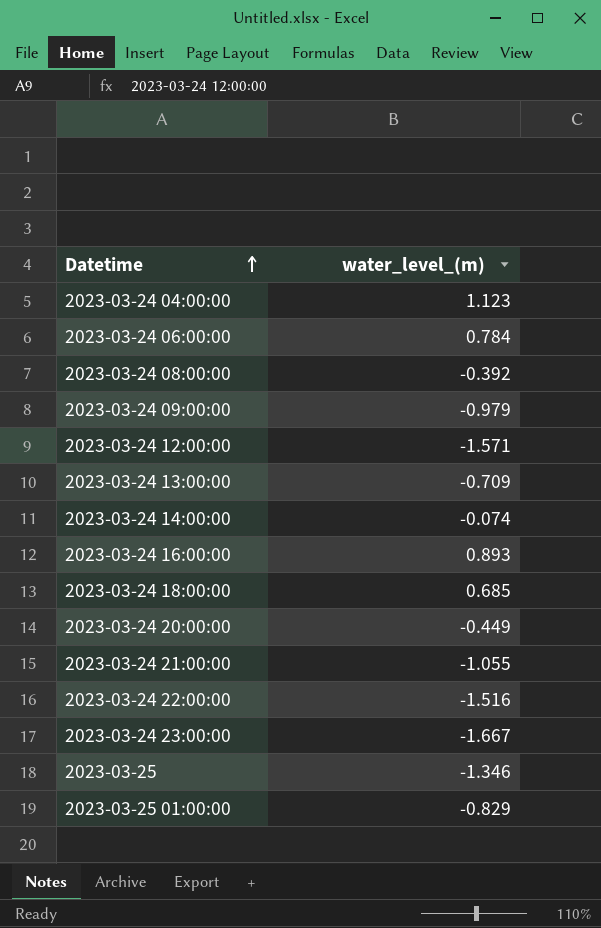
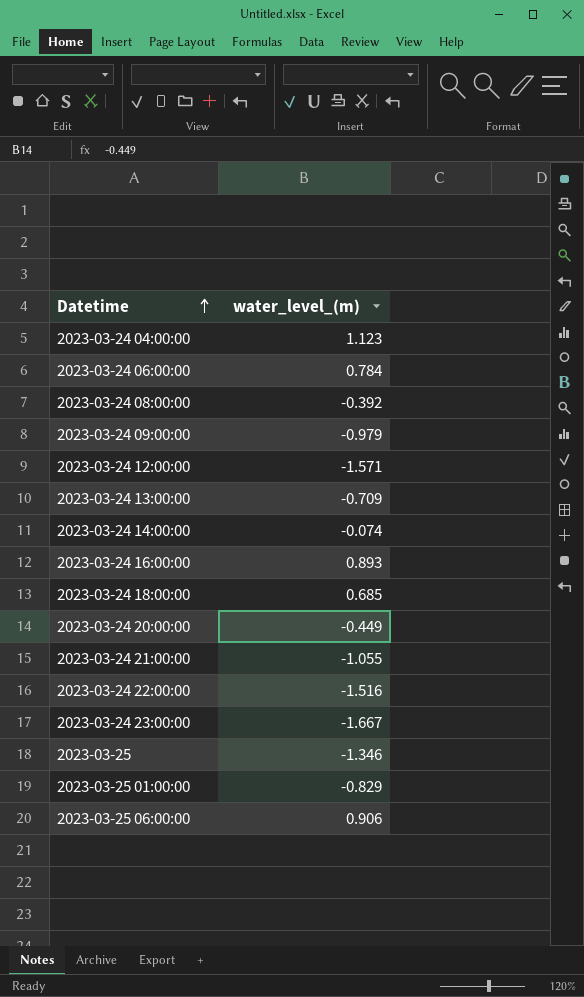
row 2023-03-25 06:00:00: none -> 0.906

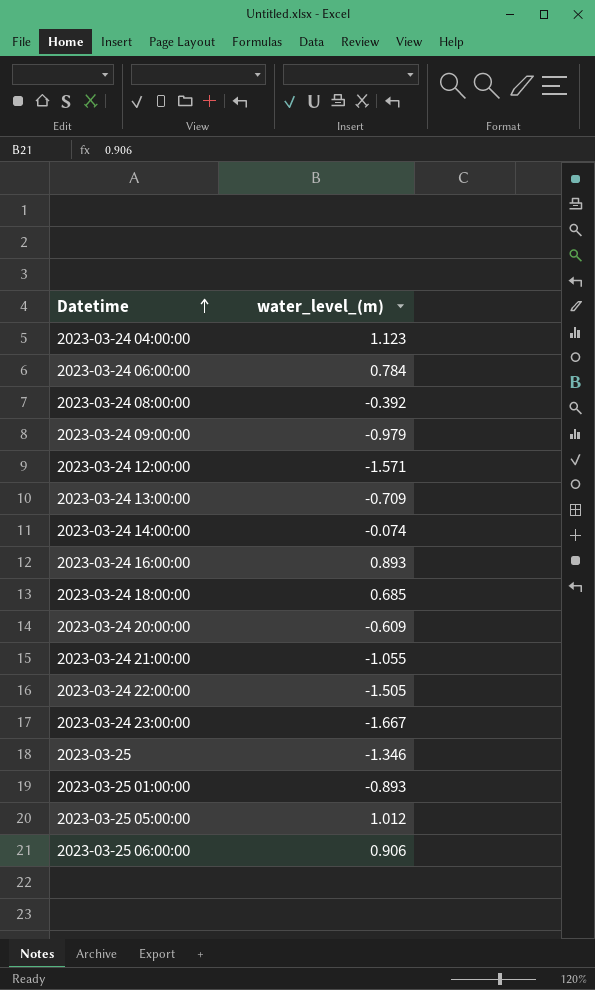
2023-03-24 20:00:00 | water_level_(m): -0.449 -> -0.609
2023-03-24 22:00:00 | water_level_(m): -1.516 -> -1.505
2023-03-25 01:00:00 | water_level_(m): -0.829 -> -0.893
row 2023-03-25 05:00:00: none -> 1.012

